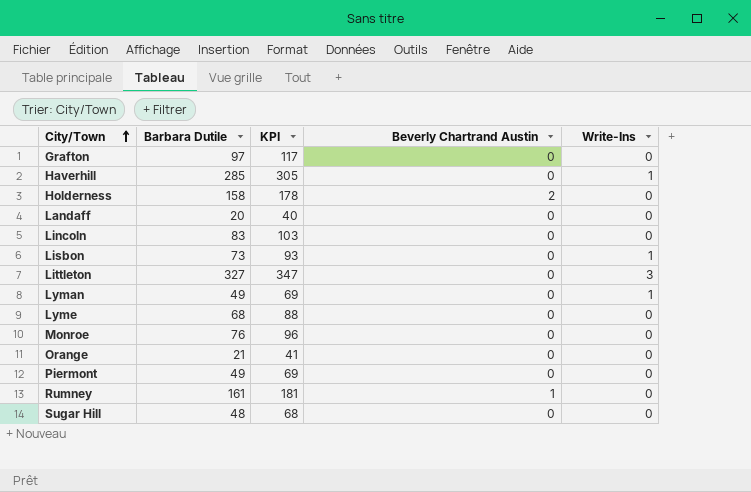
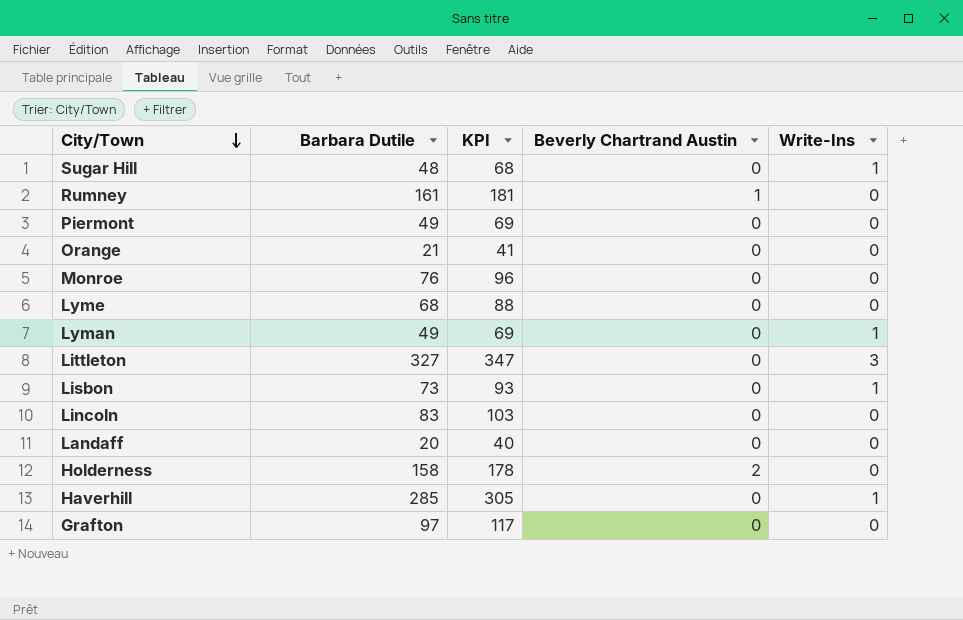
row order: City/Town ascending -> City/Town descending
Sugar Hill | Write-Ins: 0 -> 1

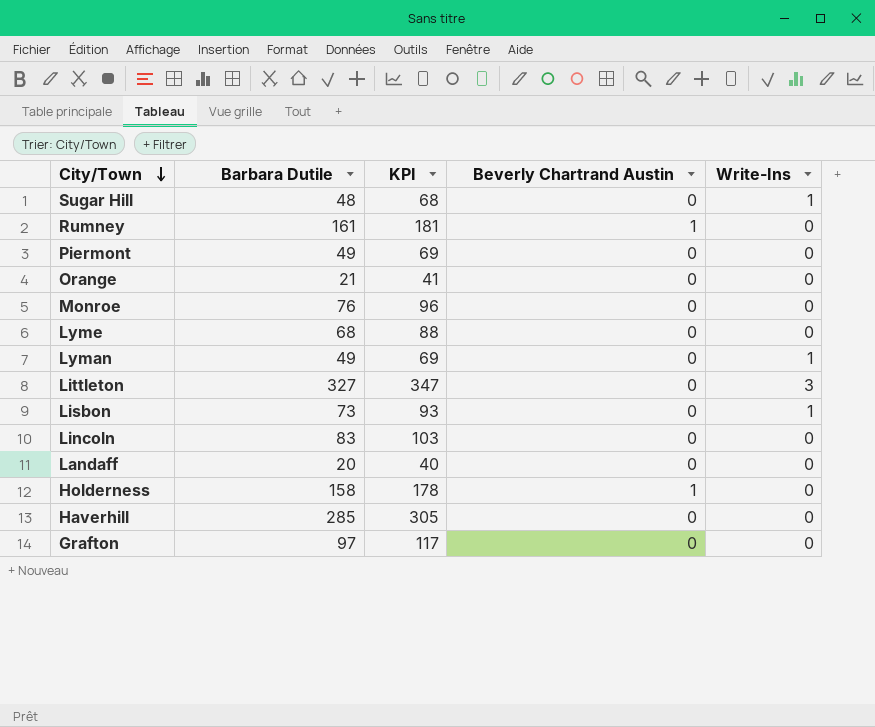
Holderness | Beverly Chartrand Austin: 2 -> 1
Haverhill | Write-Ins: 1 -> 0

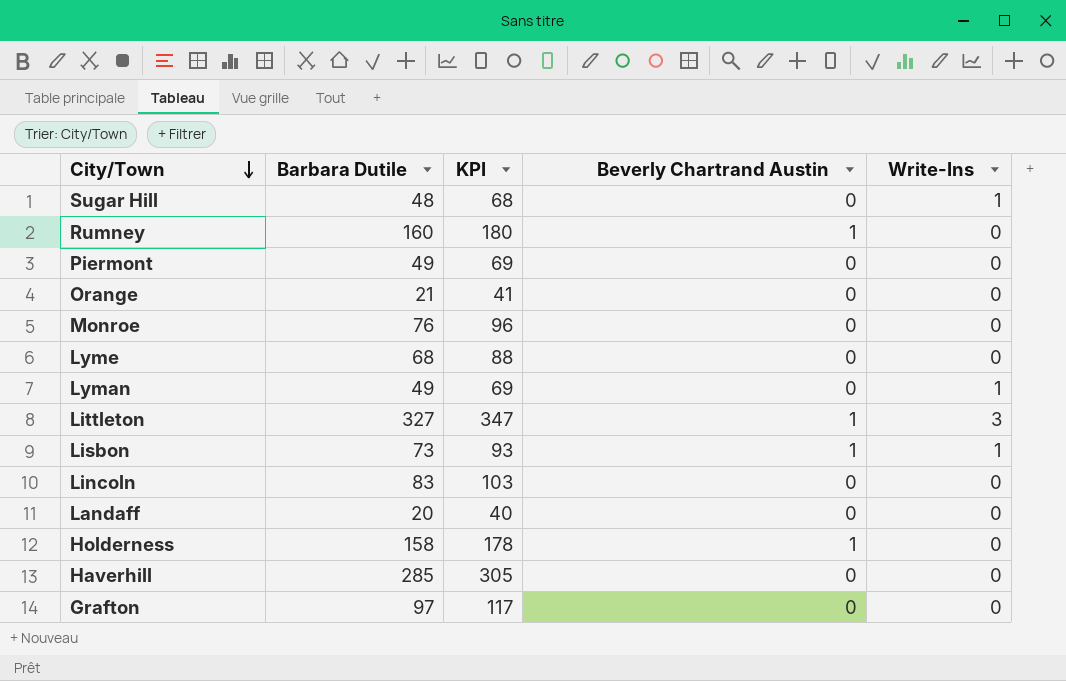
Rumney | Barbara Dutile: 161 -> 160
Rumney | KPI: 181 -> 180
Littleton | Beverly Chartrand Austin: 0 -> 1
Lisbon | Beverly Chartrand Austin: 0 -> 1

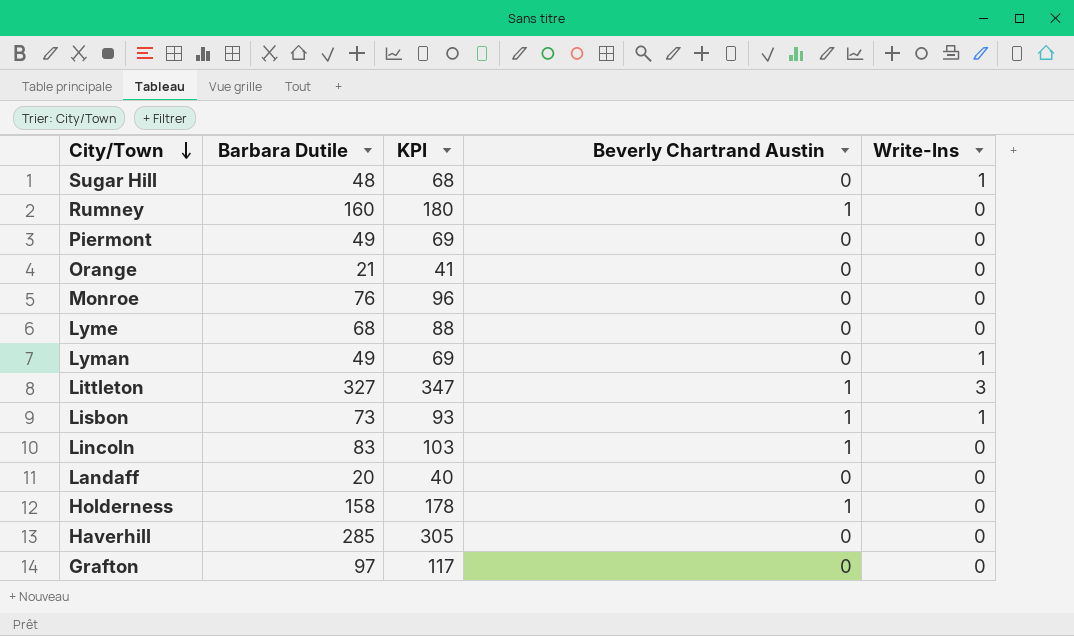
Lincoln | Beverly Chartrand Austin: 0 -> 1

